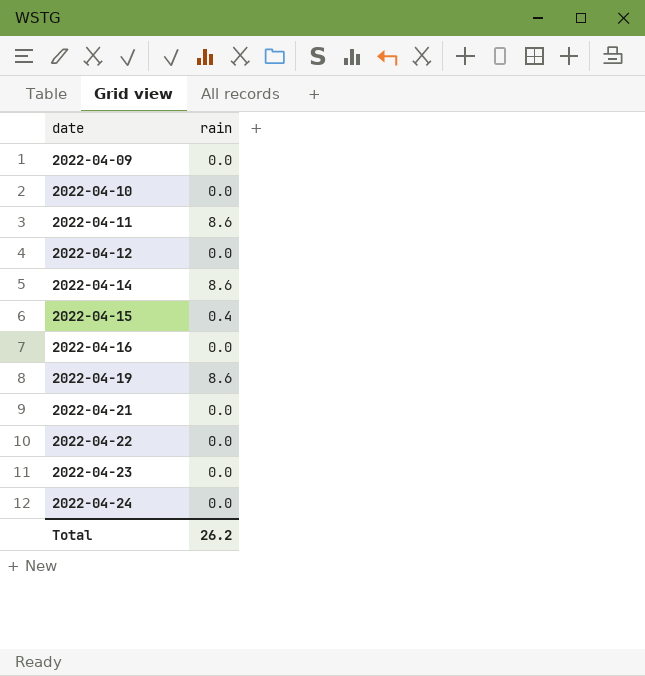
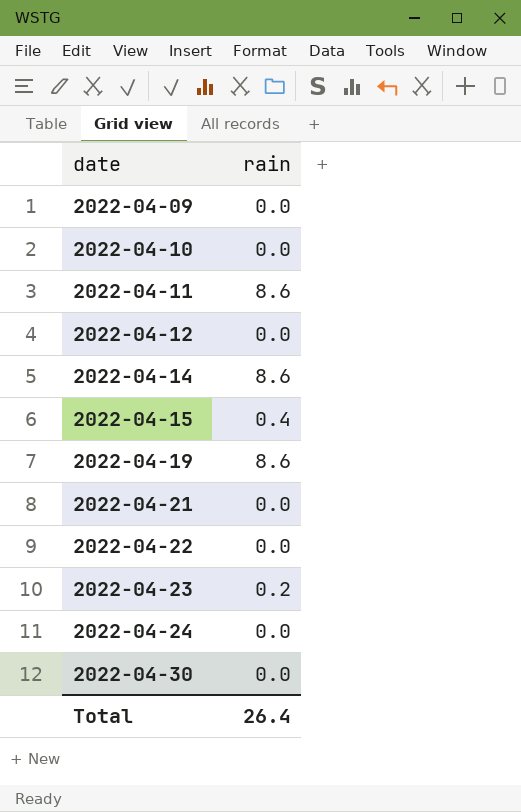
row 2022-04-16: 0.0 -> none
2022-04-23 | rain: 0.0 -> 0.2
row 2022-04-30: none -> 0.0
Total | rain: 26.2 -> 26.4

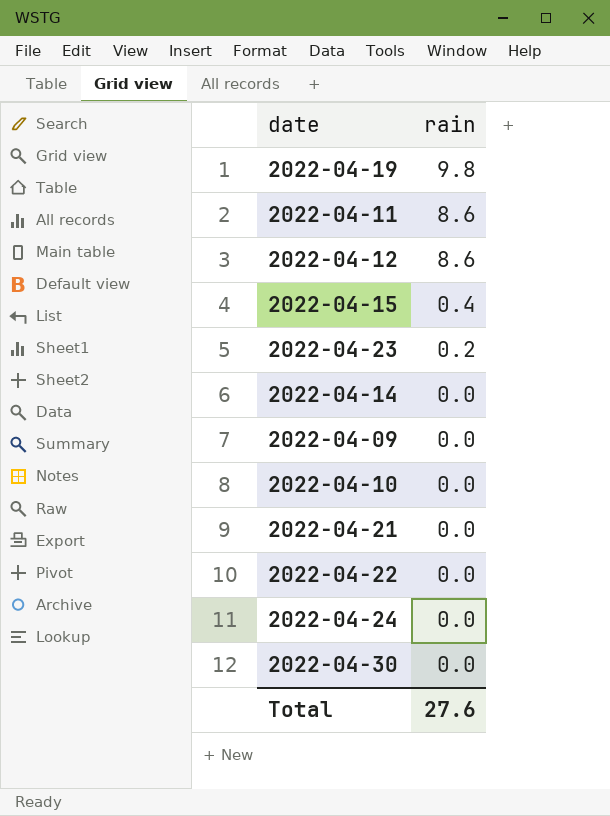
row order: date ascending -> rain descending
2022-04-19 | rain: 8.6 -> 9.8
2022-04-12 | rain: 0.0 -> 8.6
2022-04-14 | rain: 8.6 -> 0.0
Total | rain: 26.4 -> 27.6

